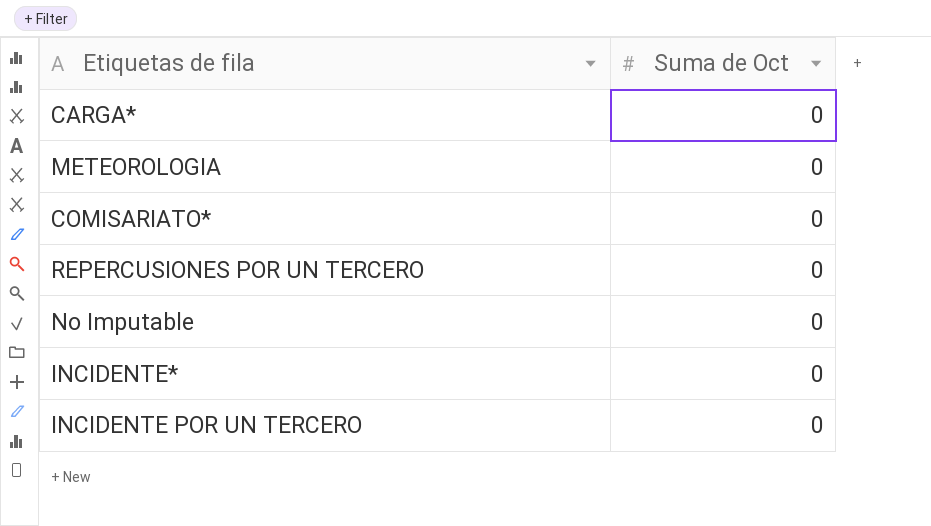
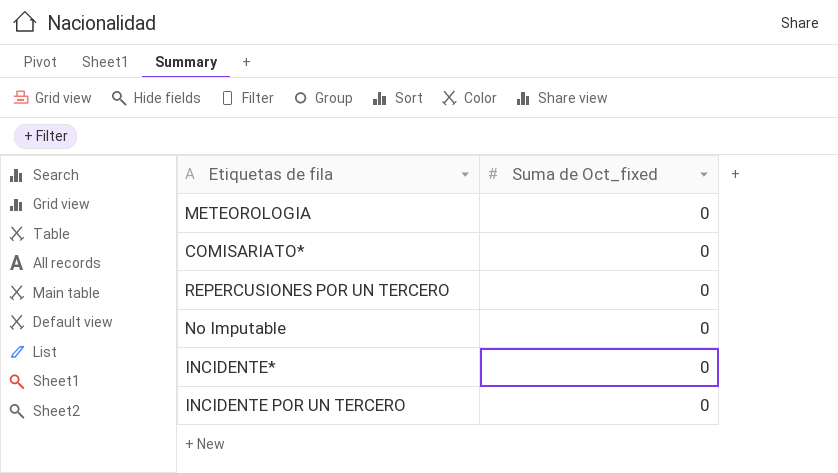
column name: Suma de Oct -> Suma de Oct_fixed
row CARGA*: 0 -> none

